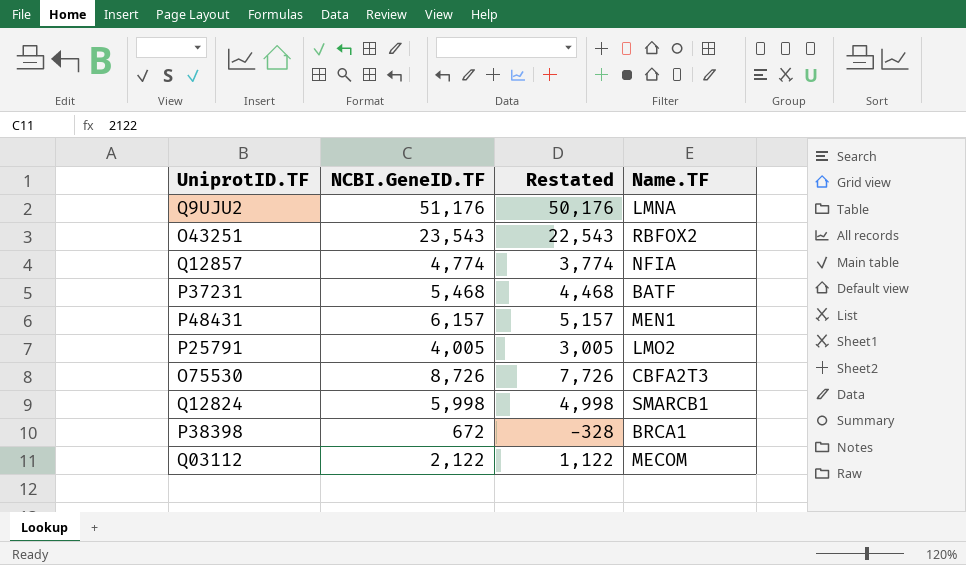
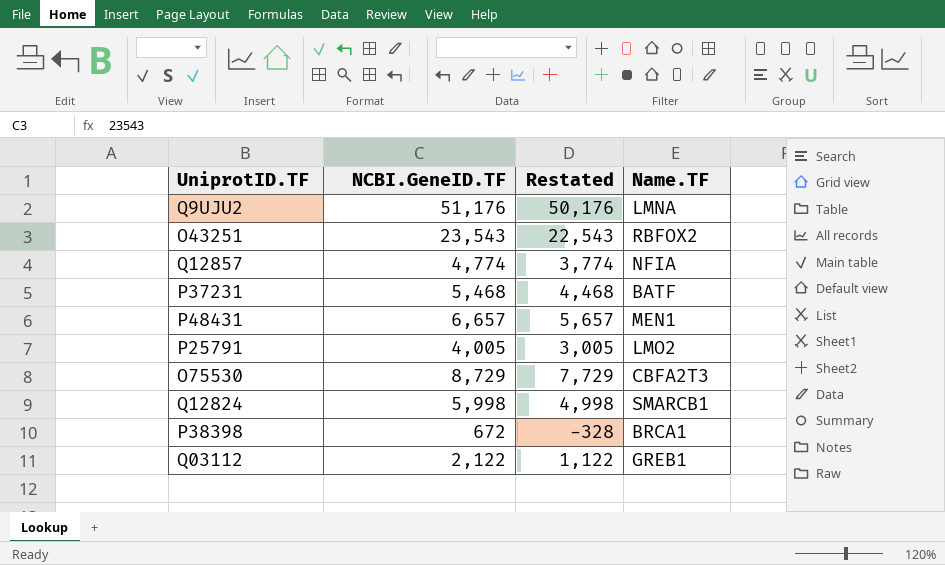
P48431 | NCBI.GeneID.TF: 6,157 -> 6,657
P48431 | Restated: 5,157 -> 5,657
O75530 | NCBI.GeneID.TF: 8,726 -> 8,729
O75530 | Restated: 7,726 -> 7,729
Q03112 | Name.TF: MECOM -> GREB1

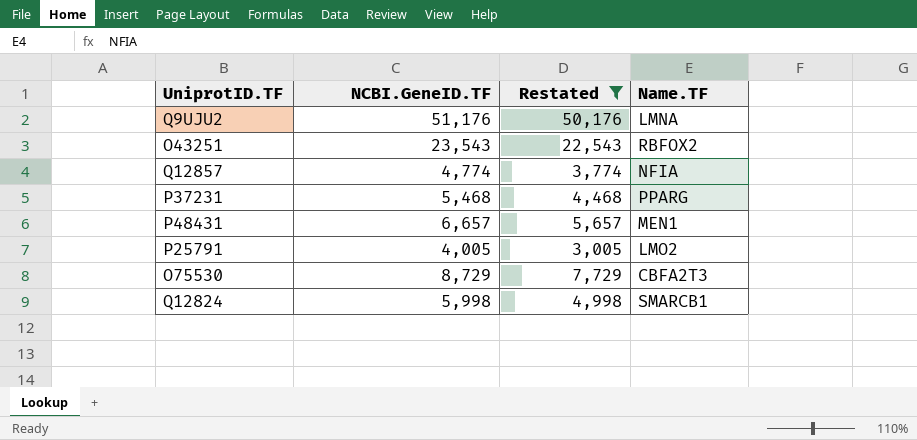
filter: none -> Restated >= 3,005
P37231 | Name.TF: BATF -> PPARG

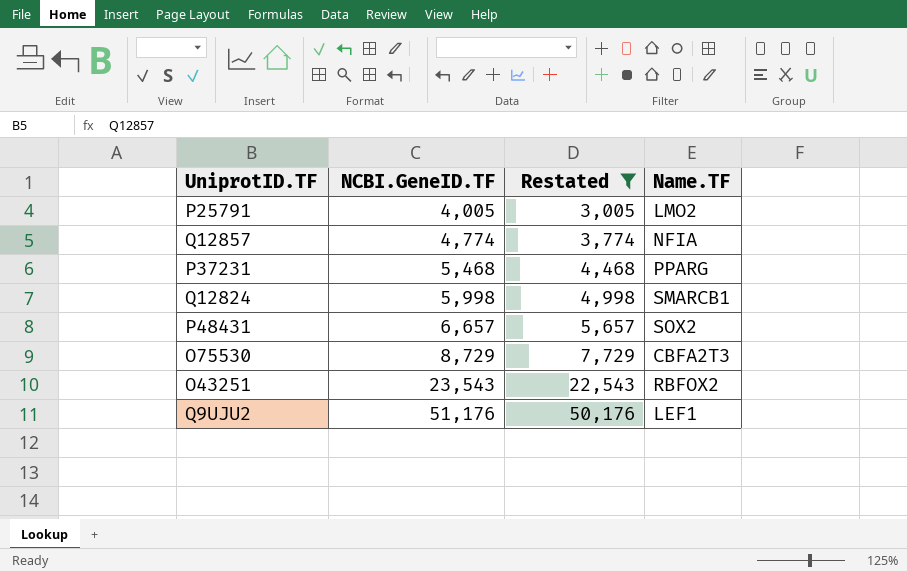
row order: none -> NCBI.GeneID.TF ascending
P48431 | Name.TF: MEN1 -> SOX2
Q9UJU2 | Name.TF: LMNA -> LEF1

